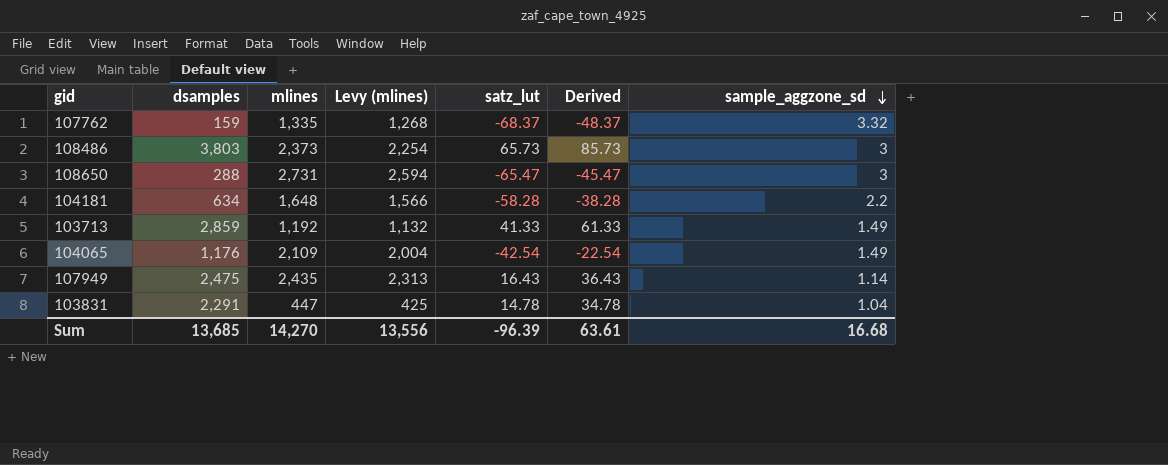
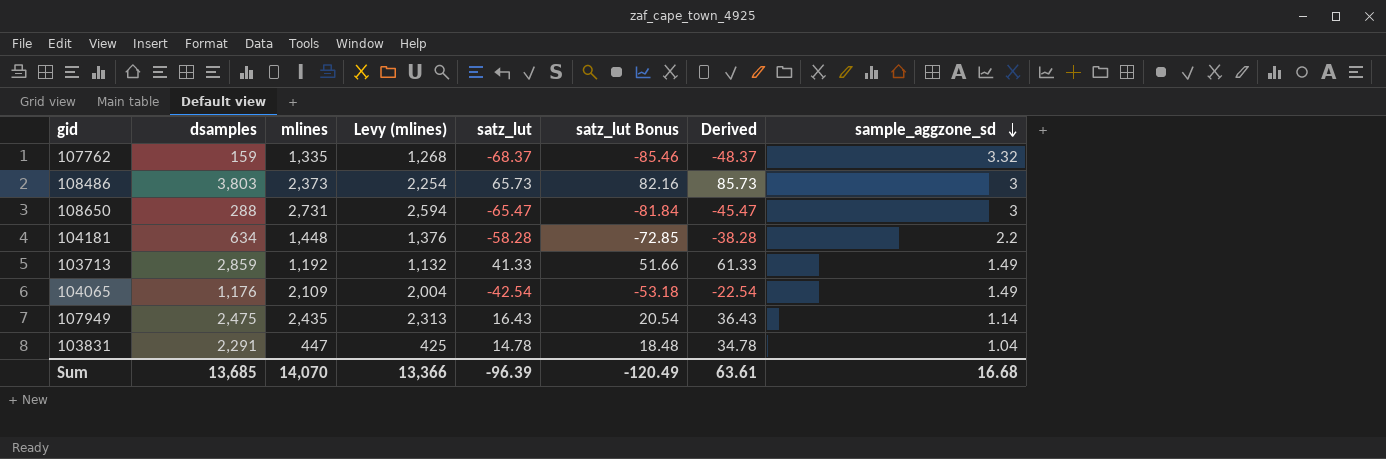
column satz_lut Bonus | formula: none -> [satz_lut] * 1.25
104181 | mlines: 1,648 -> 1,448
104181 | Levy (mlines): 1,566 -> 1,376
Sum | mlines: 14,270 -> 14,070
Sum | Levy (mlines): 13,556 -> 13,366

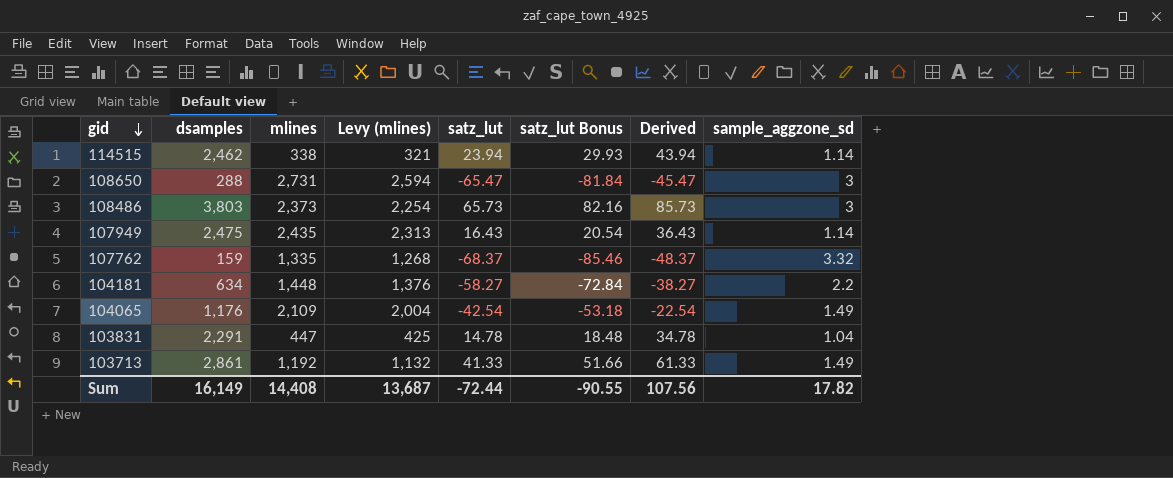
row order: sample_aggzone_sd descending -> gid descending
row 114515: none -> 2,462 | 338 | 321 | 23.94 | 29.93 | 43.94 | 1.14
104181 | satz_lut: -58.28 -> -58.27
104181 | satz_lut Bonus: -72.85 -> -72.84
104181 | Derived: -38.28 -> -38.27
103713 | dsamples: 2,859 -> 2,861
Sum | dsamples: 13,685 -> 16,149
Sum | mlines: 14,070 -> 14,408
Sum | Levy (mlines): 13,366 -> 13,687
Sum | satz_lut: -96.39 -> -72.44
Sum | satz_lut Bonus: -120.49 -> -90.55
Sum | Derived: 63.61 -> 107.56
Sum | sample_aggzone_sd: 16.68 -> 17.82

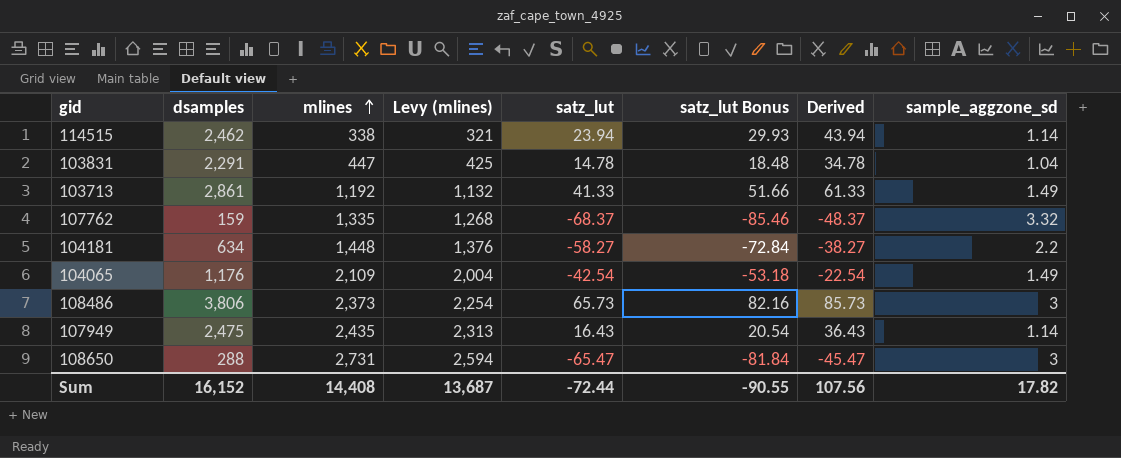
row order: gid descending -> mlines ascending
108486 | dsamples: 3,803 -> 3,806
Sum | dsamples: 16,149 -> 16,152

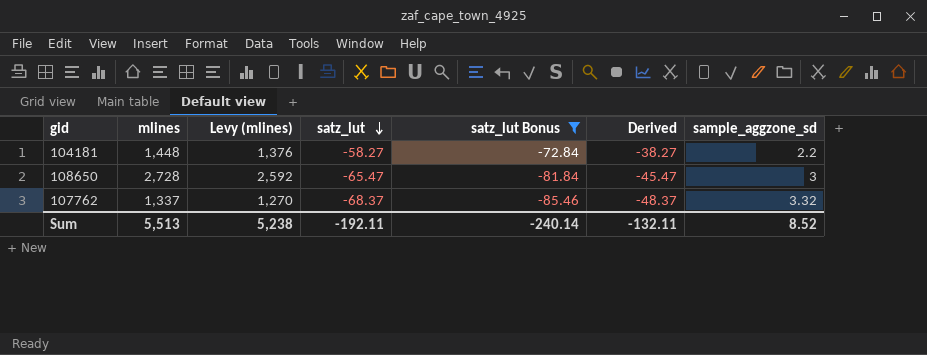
filter: none -> satz_lut Bonus <= -72.84
row order: mlines ascending -> satz_lut descending
column dsamples | position: 2 -> none
108650 | mlines: 2,731 -> 2,728
108650 | Levy (mlines): 2,594 -> 2,592
107762 | mlines: 1,335 -> 1,337
107762 | Levy (mlines): 1,268 -> 1,270
Sum | mlines: 14,408 -> 5,513
Sum | Levy (mlines): 13,687 -> 5,238
Sum | satz_lut: -72.44 -> -192.11
Sum | satz_lut Bonus: -90.55 -> -240.14
Sum | Derived: 107.56 -> -132.11
Sum | sample_aggzone_sd: 17.82 -> 8.52

